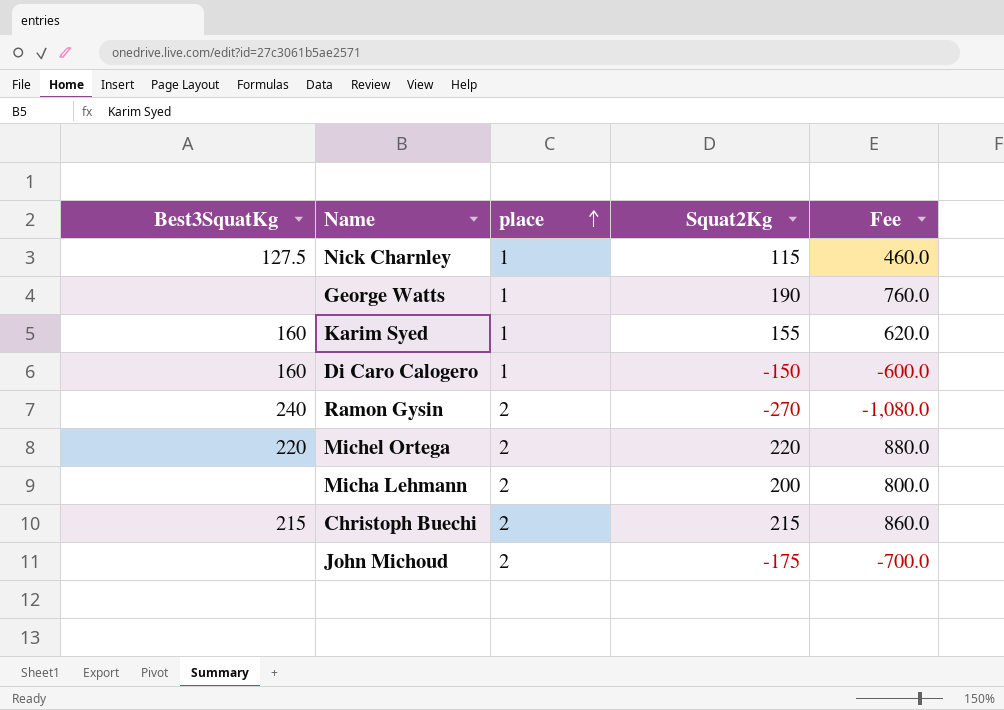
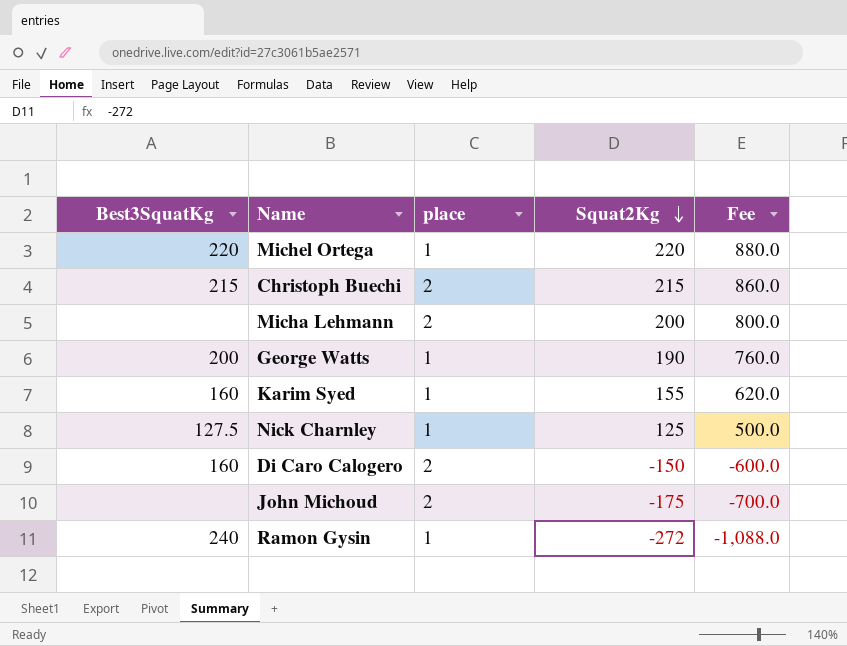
row order: place ascending -> Squat2Kg descending
Michel Ortega | place: 2 -> 1
George Watts | Best3SquatKg: none -> 200
Nick Charnley | Squat2Kg: 115 -> 125
Nick Charnley | Fee: 460.0 -> 500.0
Di Caro Calogero | place: 1 -> 2
Ramon Gysin | place: 2 -> 1
Ramon Gysin | Squat2Kg: -270 -> -272
Ramon Gysin | Fee: -1,080.0 -> -1,088.0

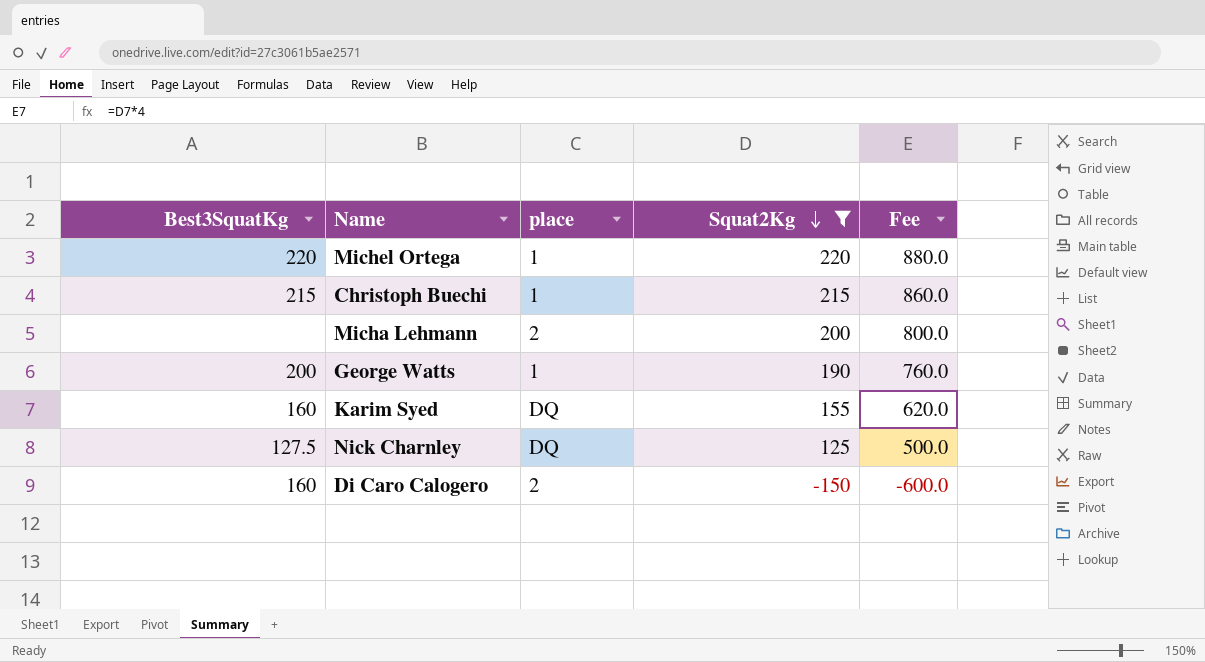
filter: none -> Squat2Kg >= -150
Christoph Buechi | place: 2 -> 1
Karim Syed | place: 1 -> DQ
Nick Charnley | place: 1 -> DQ

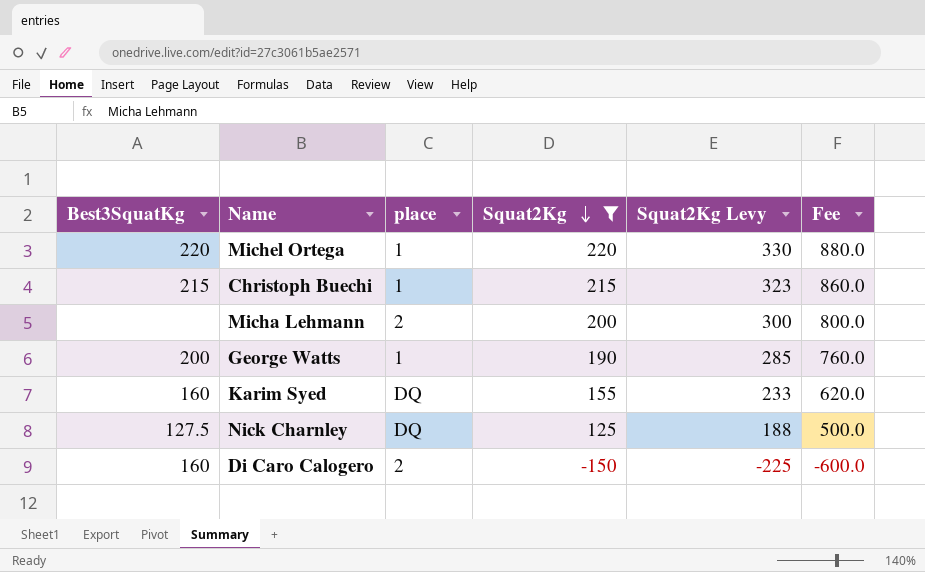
column Squat2Kg Levy | formula: none -> [Squat2Kg] * 1.5

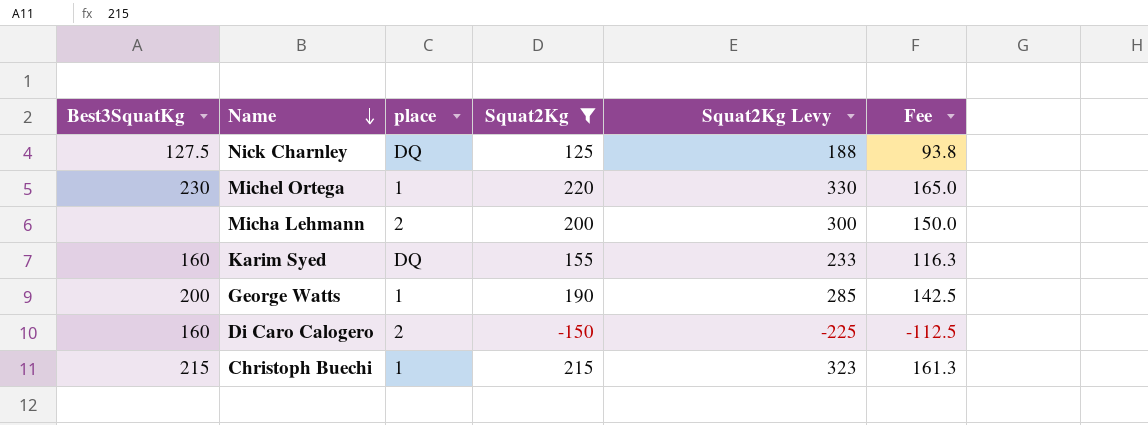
row order: Squat2Kg descending -> Name descending
column Fee | formula: [Squat2Kg] * 4 -> [Squat2Kg] * 0.75
Michel Ortega | Best3SquatKg: 220 -> 230

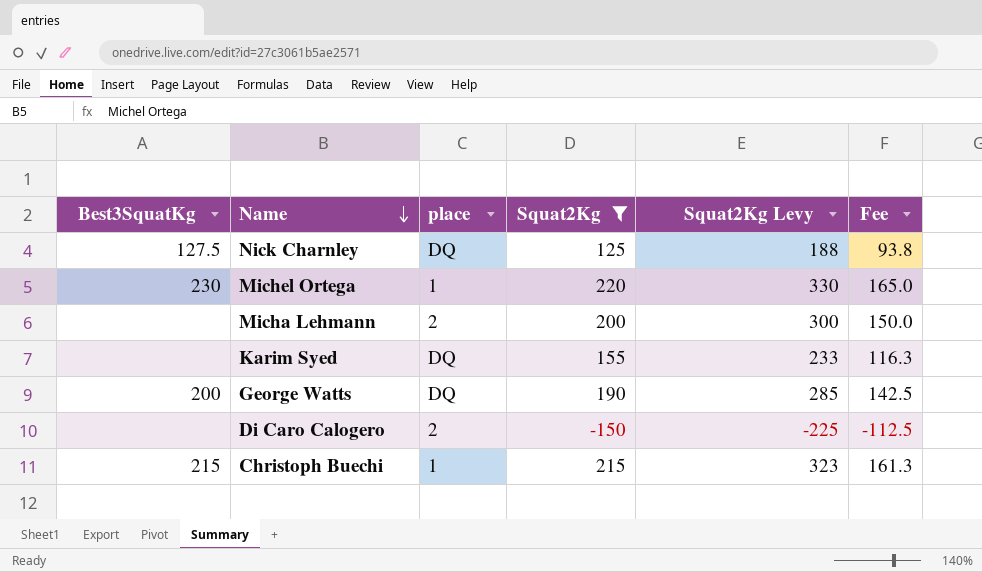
Karim Syed | Best3SquatKg: 160 -> none
George Watts | place: 1 -> DQ
Di Caro Calogero | Best3SquatKg: 160 -> none

